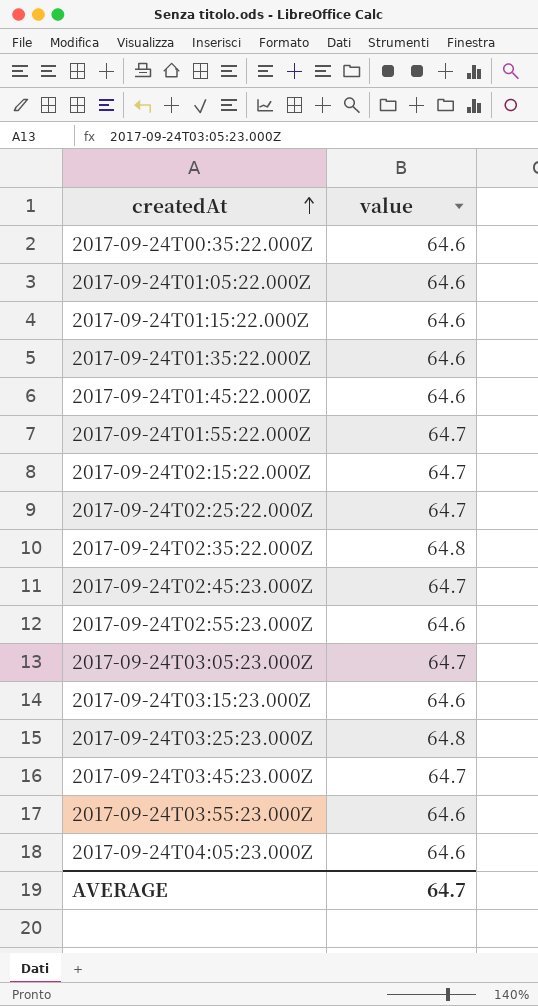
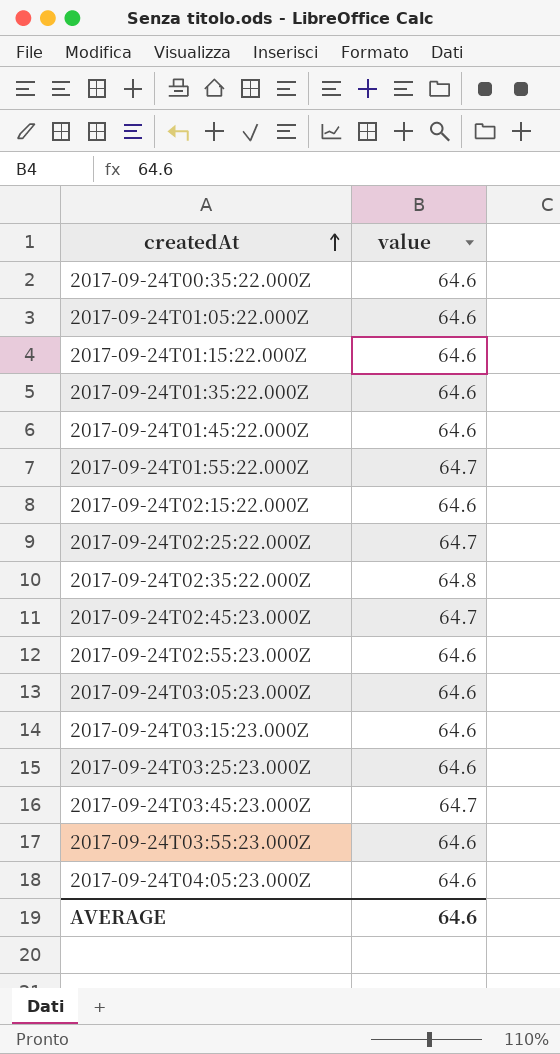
2017-09-24T02:15:22.000Z | value: 64.7 -> 64.6
2017-09-24T03:05:23.000Z | value: 64.7 -> 64.6
2017-09-24T03:25:23.000Z | value: 64.8 -> 64.6
AVERAGE | value: 64.7 -> 64.6

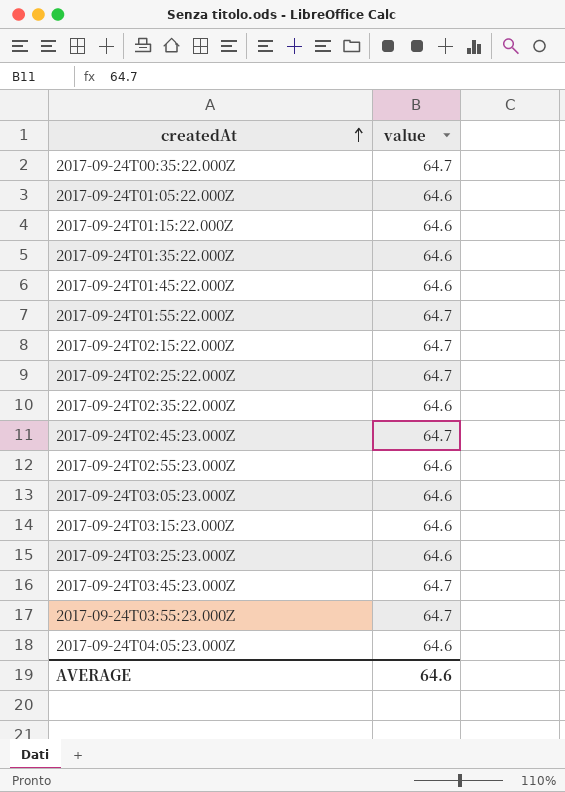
2017-09-24T00:35:22.000Z | value: 64.6 -> 64.7
2017-09-24T02:15:22.000Z | value: 64.6 -> 64.7
2017-09-24T02:35:22.000Z | value: 64.8 -> 64.6
2017-09-24T03:55:23.000Z | value: 64.6 -> 64.7

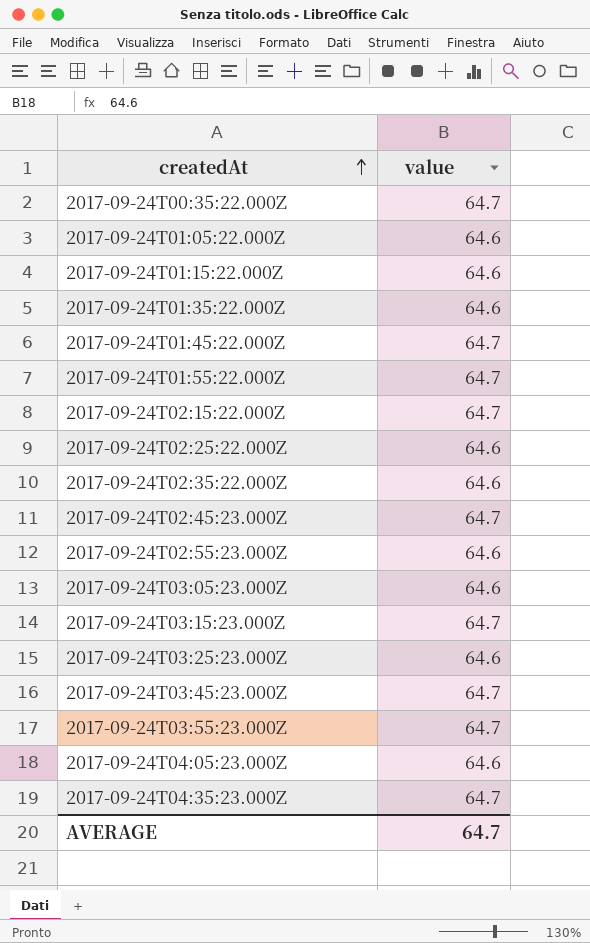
2017-09-24T01:45:22.000Z | value: 64.6 -> 64.7
2017-09-24T02:25:22.000Z | value: 64.7 -> 64.6
2017-09-24T03:15:23.000Z | value: 64.6 -> 64.7
row 2017-09-24T04:35:23.000Z: none -> 64.7
AVERAGE | value: 64.6 -> 64.7

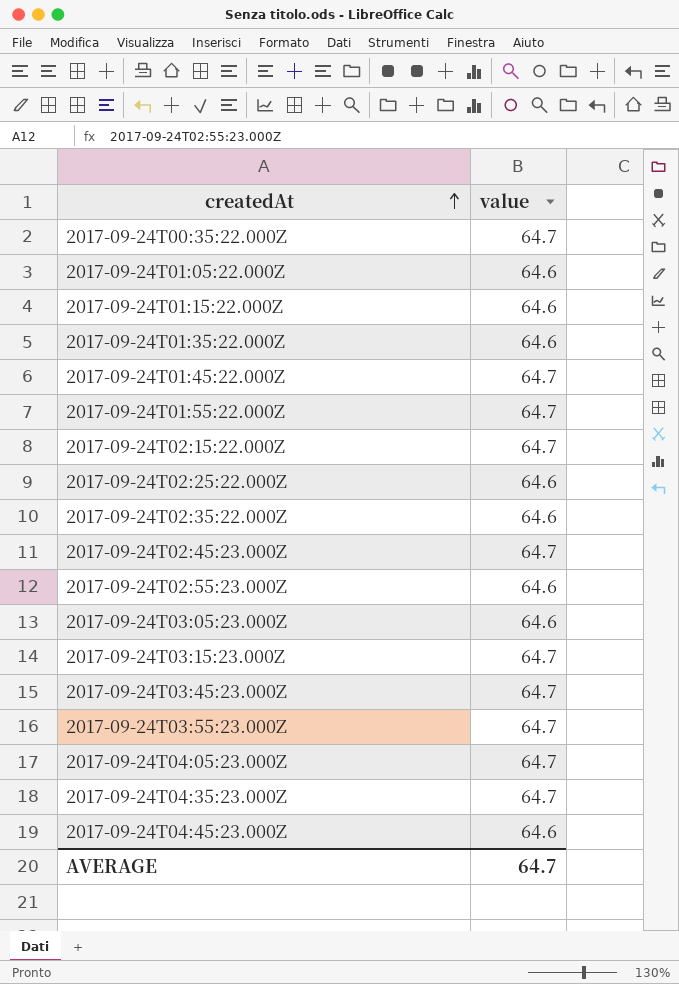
row 2017-09-24T03:25:23.000Z: 64.6 -> none
2017-09-24T04:05:23.000Z | value: 64.6 -> 64.7
row 2017-09-24T04:45:23.000Z: none -> 64.6

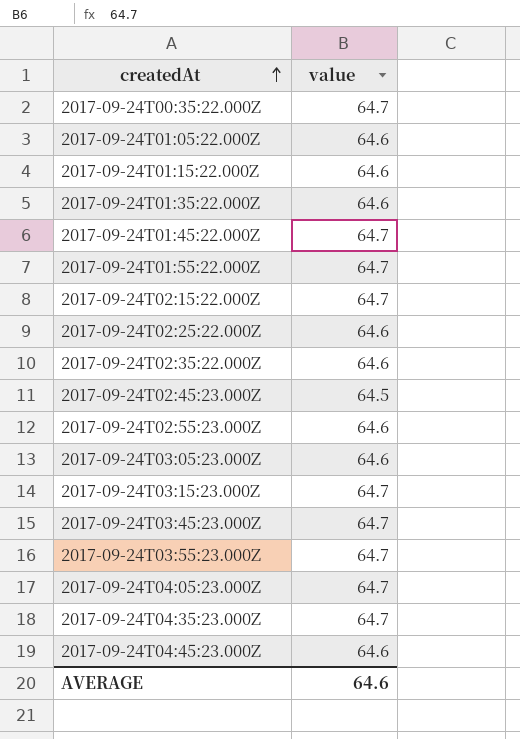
2017-09-24T02:45:23.000Z | value: 64.7 -> 64.5
AVERAGE | value: 64.7 -> 64.6

